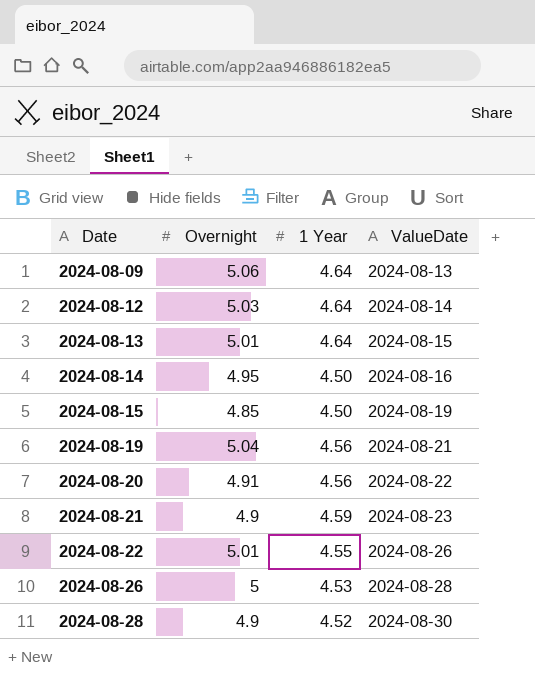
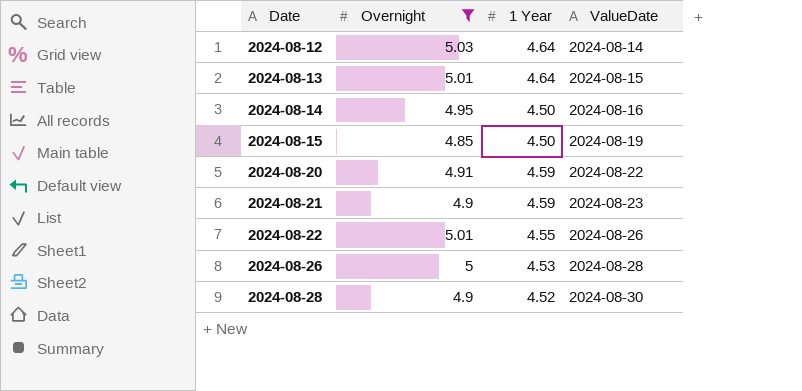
filter: none -> Overnight <= 5.03
2024-08-20 | 1 Year: 4.56 -> 4.59

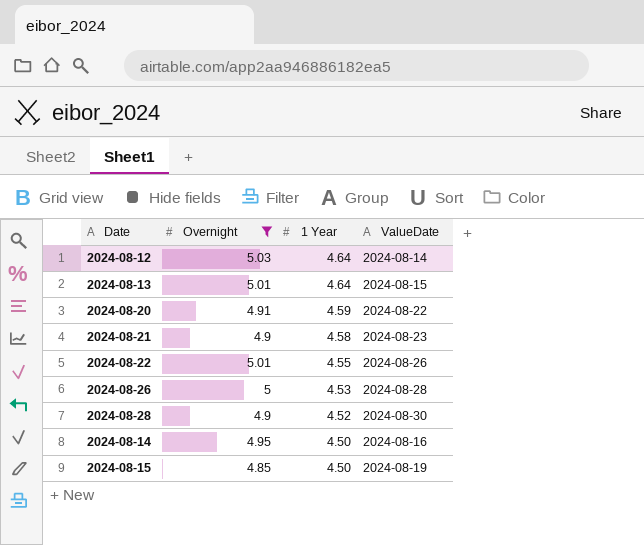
row order: Date ascending -> 1 Year descending
2024-08-21 | 1 Year: 4.59 -> 4.58

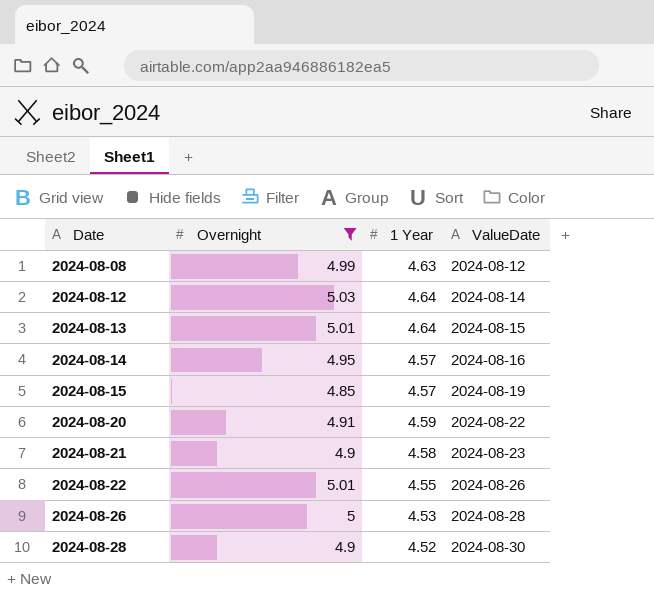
row order: 1 Year descending -> Date ascending
row 2024-08-08: none -> 4.99 | 4.63 | 2024-08-12
2024-08-14 | 1 Year: 4.50 -> 4.57
2024-08-15 | 1 Year: 4.50 -> 4.57

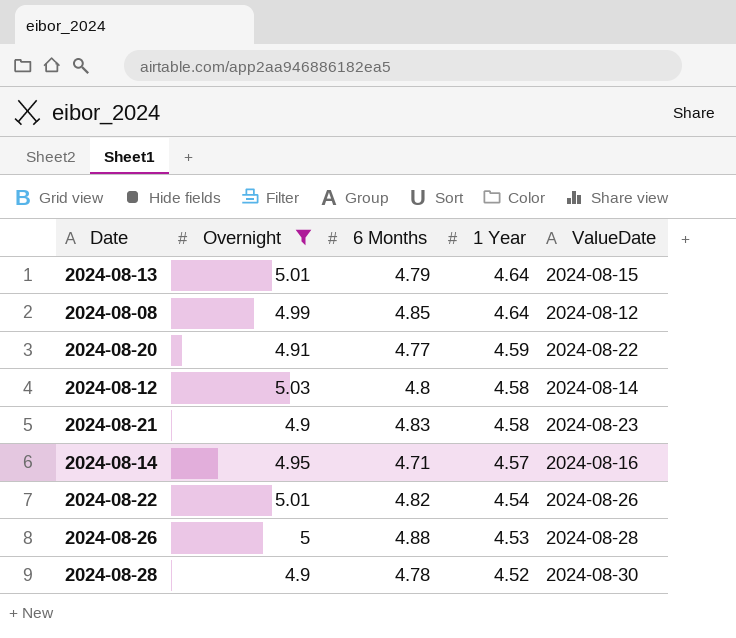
row order: Date ascending -> 1 Year descending
column 6 Months | position: none -> 3
row 2024-08-15: 4.85 | 4.57 | 2024-08-19 -> none
2024-08-08 | 1 Year: 4.63 -> 4.64
2024-08-12 | 1 Year: 4.64 -> 4.58
2024-08-22 | 1 Year: 4.55 -> 4.54

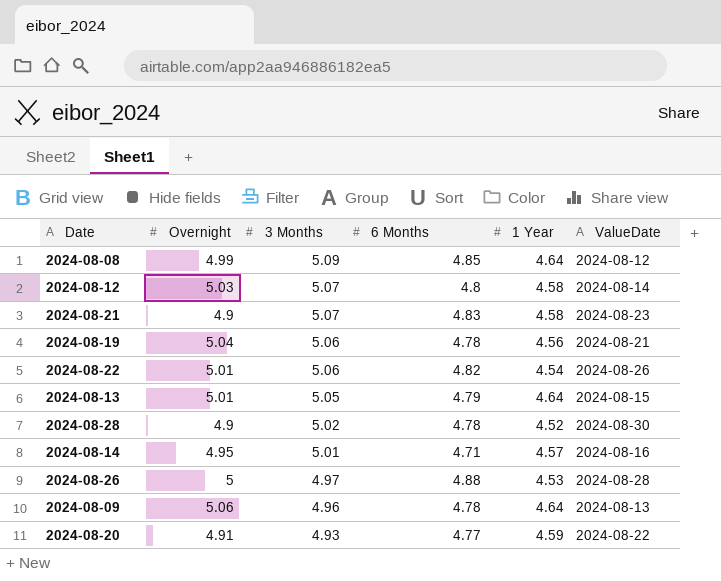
filter: Overnight <= 5.03 -> none
row order: 1 Year descending -> 3 Months descending
column 3 Months | position: none -> 3

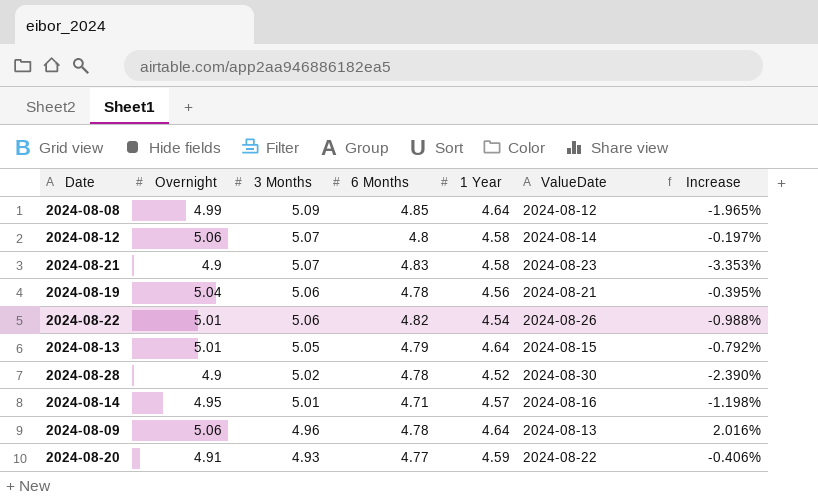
column Increase | formula: none -> ([Overnight] - [3 Months]) / [3 Months]
row 2024-08-26: 5 | 4.97 | 4.88 | 4.53 | 2024-08-28 -> none
2024-08-12 | Overnight: 5.03 -> 5.06

